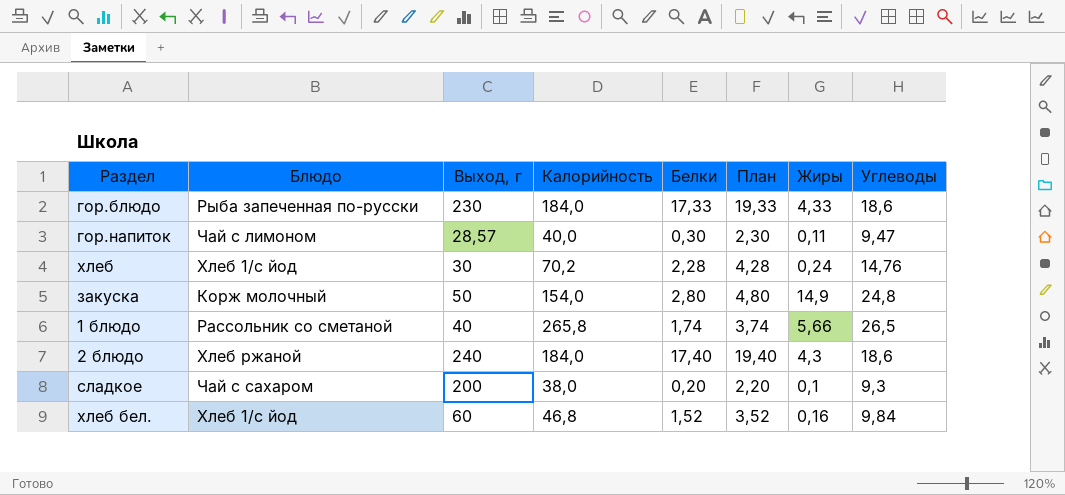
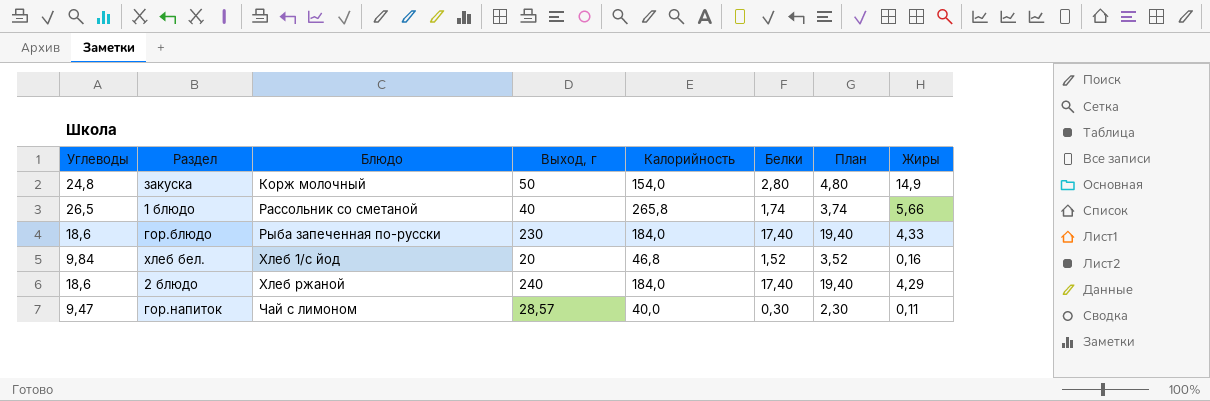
row order: none -> Блюдо ascending
column Углеводы | position: 8 -> 1
row хлеб: Хлеб 1/с йод | 30 | 70,2 | 2,28 | 4,28 | 0,24 | 14,76 -> none
row сладкое: Чай с сахаром | 200 | 38,0 | 0,20 | 2,20 | 0,1 | 9,3 -> none
гор.блюдо | Белки: 17,33 -> 17,40
гор.блюдо | План: 19,33 -> 19,40
хлеб бел. | Выход, г: 60 -> 20
2 блюдо | Жиры: 4,3 -> 4,29

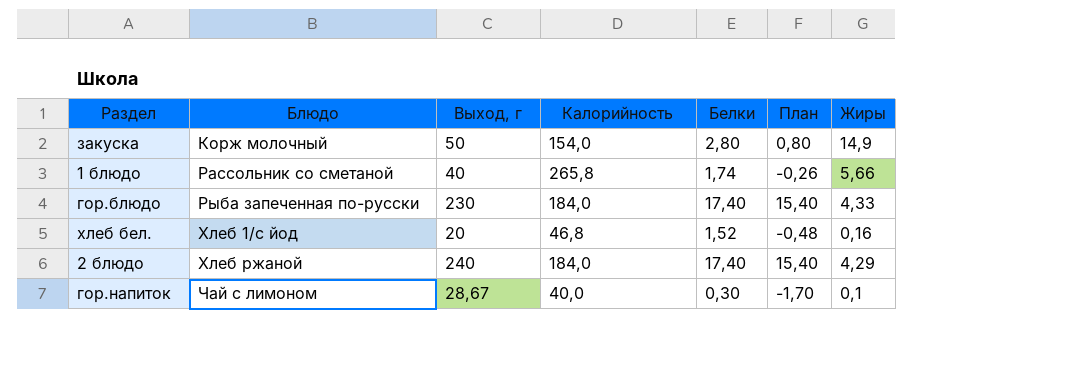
column Углеводы | position: 1 -> none
column План | formula: [Белки] + 2 -> [Белки] - 2
гор.напиток | Выход, г: 28,57 -> 28,67
гор.напиток | Жиры: 0,11 -> 0,1

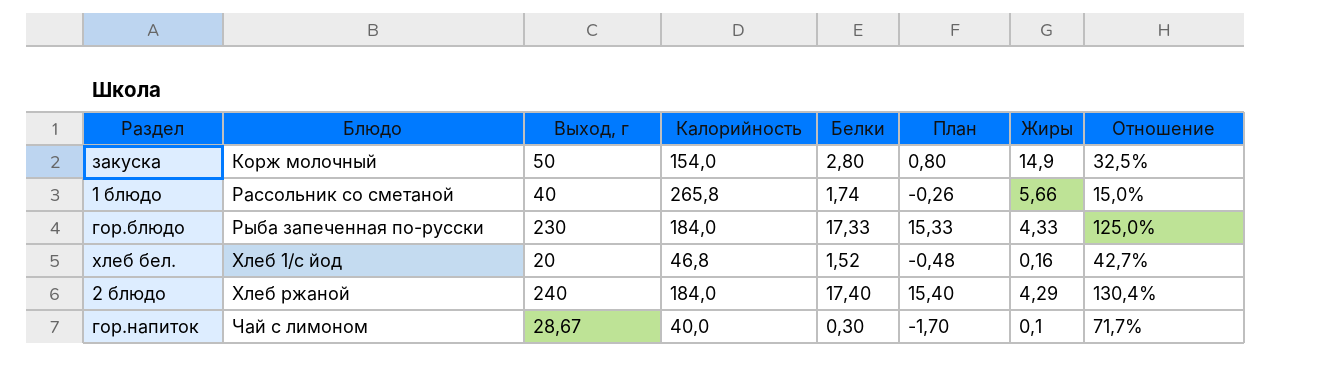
column Отношение | formula: none -> [Выход, г] / [Калорийность]
гор.блюдо | Белки: 17,40 -> 17,33
гор.блюдо | План: 15,40 -> 15,33

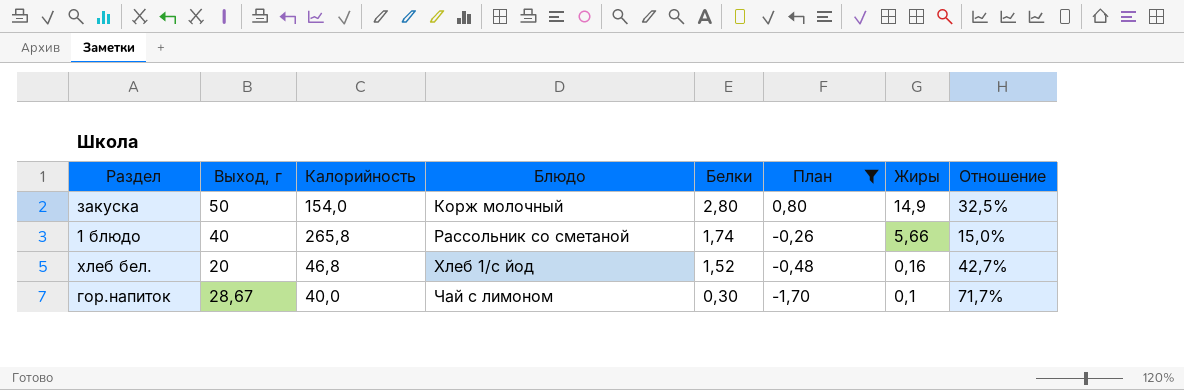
filter: none -> План <= 0,80
column Блюдо | position: 2 -> 4

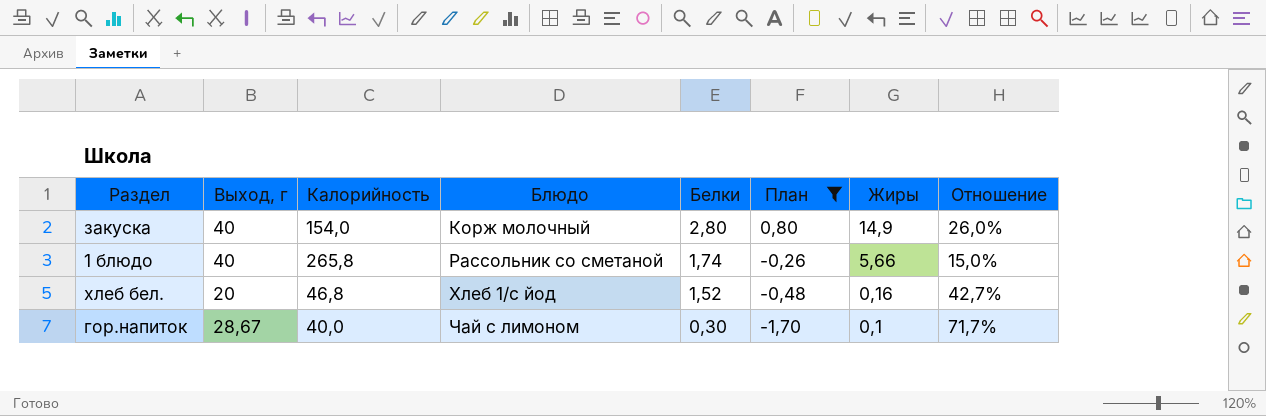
закуска | Выход, г: 50 -> 40
закуска | Отношение: 32,5% -> 26,0%

